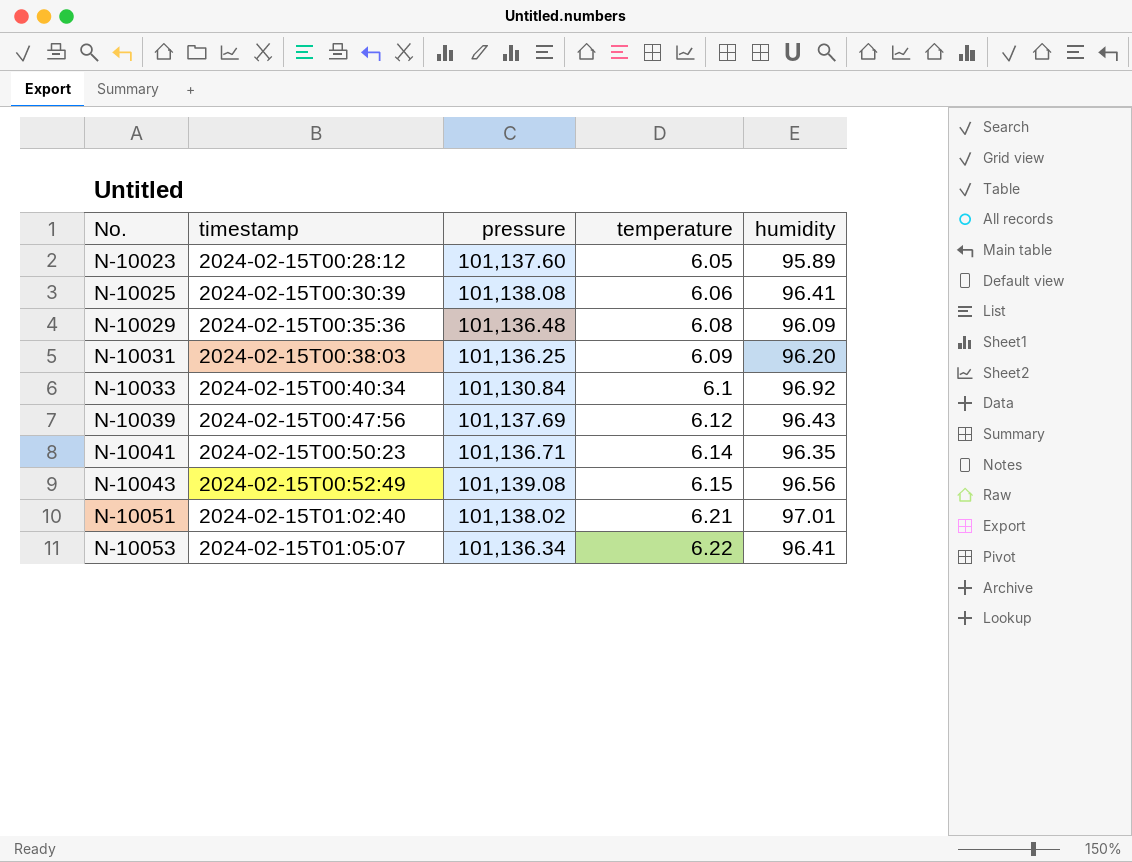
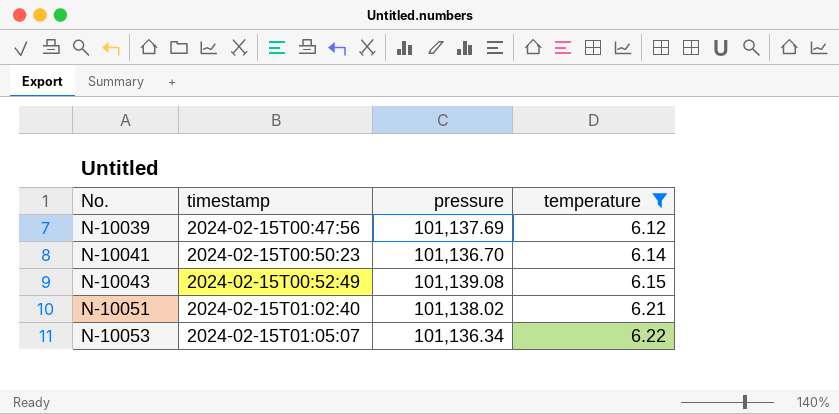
filter: none -> temperature >= 6.12
column humidity | position: 5 -> none
N-10041 | pressure: 101,136.71 -> 101,136.70

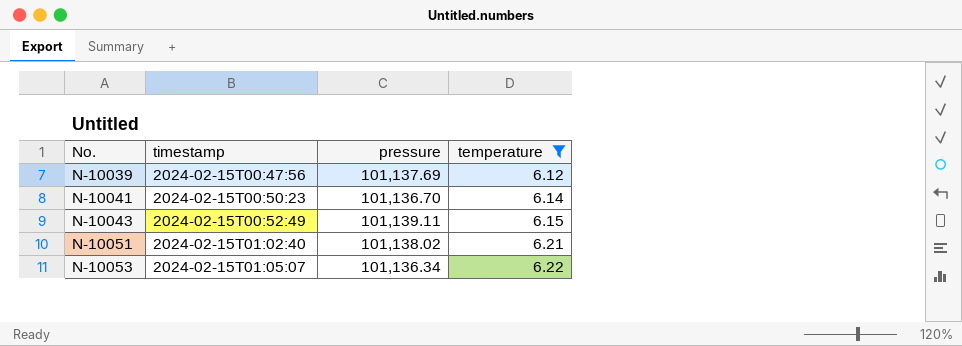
N-10043 | pressure: 101,139.08 -> 101,139.11

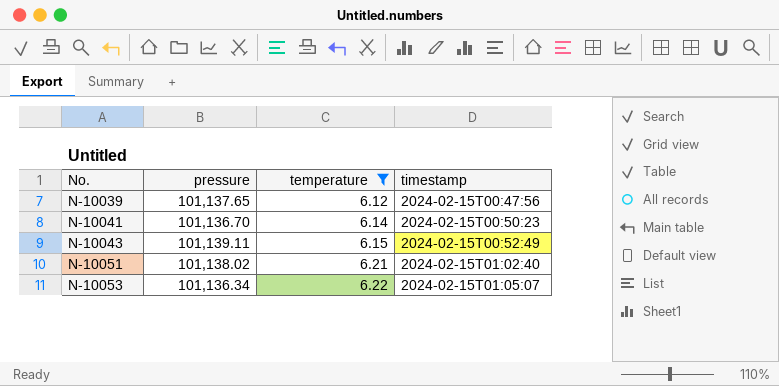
column timestamp | position: 2 -> 4
N-10039 | pressure: 101,137.69 -> 101,137.65

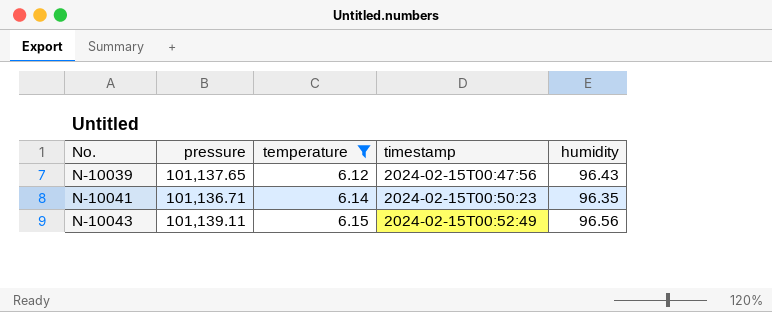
column humidity | position: none -> 5
row N-10051: 101,138.02 | 6.21 | 2024-02-15T01:02:40 -> none
row N-10053: 101,136.34 | 6.22 | 2024-02-15T01:05:07 -> none
N-10041 | pressure: 101,136.70 -> 101,136.71

